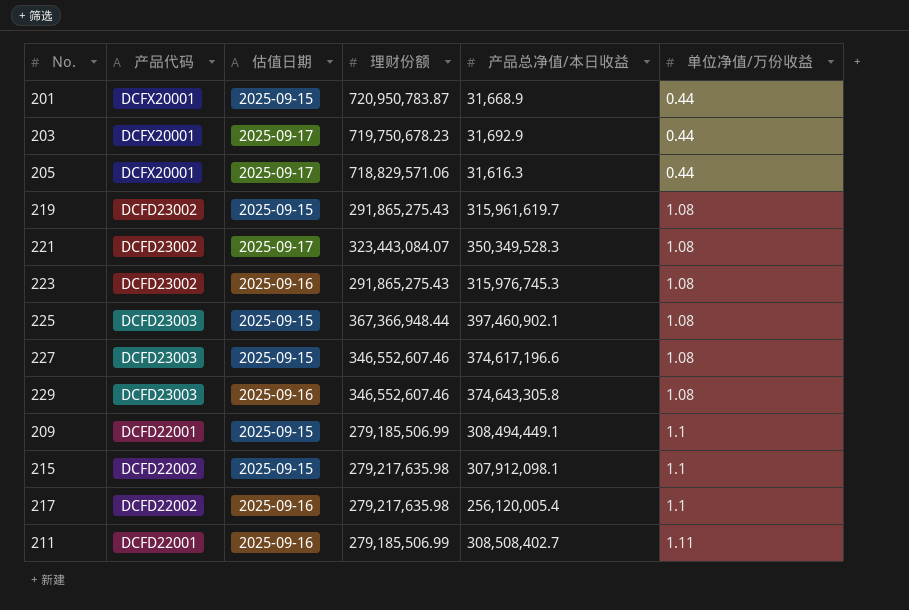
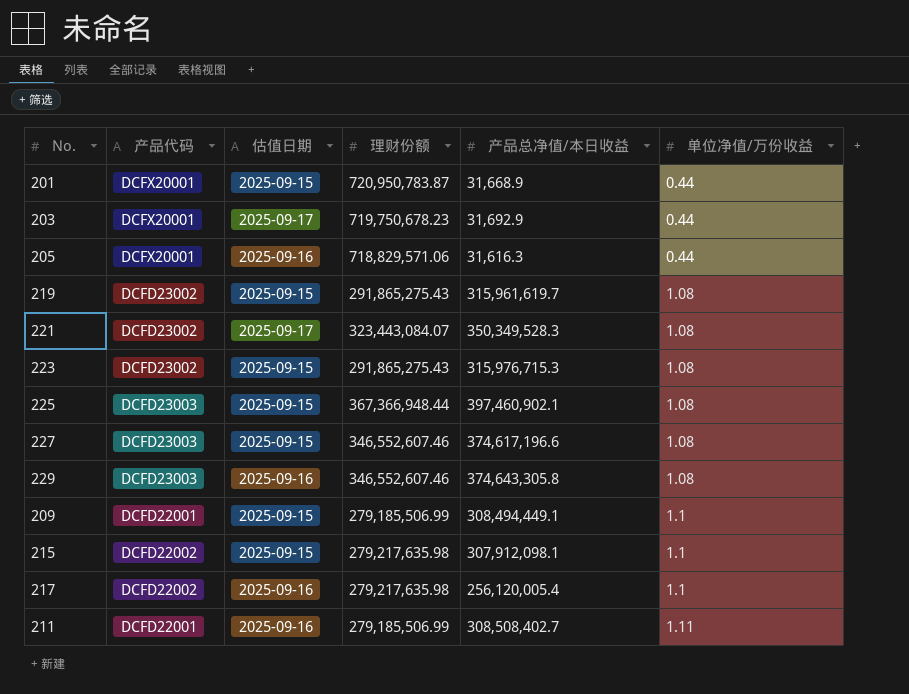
205 | 估值日期: 2025-09-17 -> 2025-09-16
223 | 估值日期: 2025-09-16 -> 2025-09-15
223 | 产品总净值/本日收益: 315,976,745.3 -> 315,976,715.3

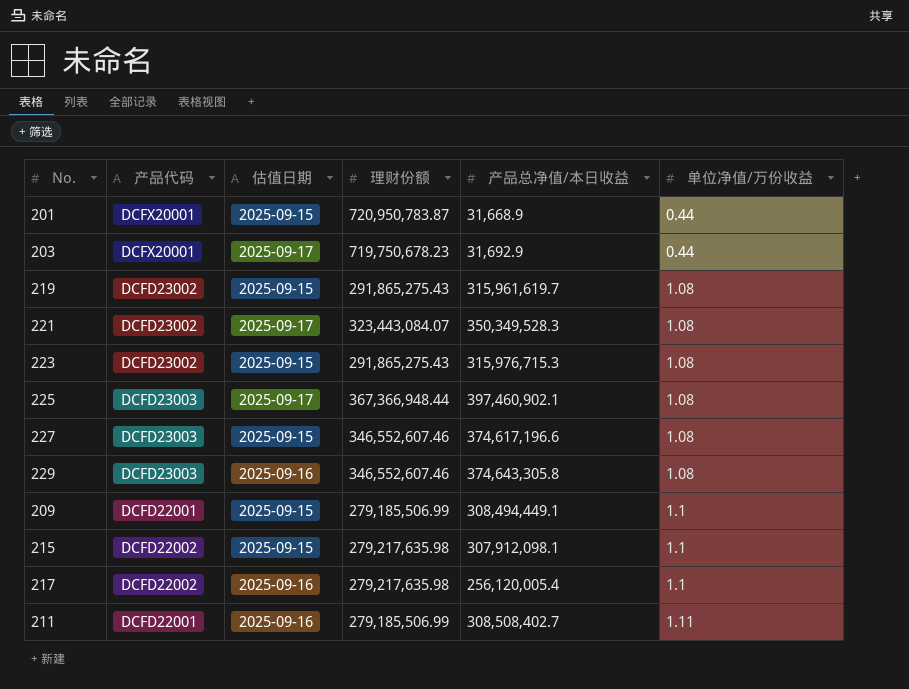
row 205: DCFX20001 | 2025-09-16 | 718,829,571.06 | 31,616.3 | 0.44 -> none
225 | 估值日期: 2025-09-15 -> 2025-09-17

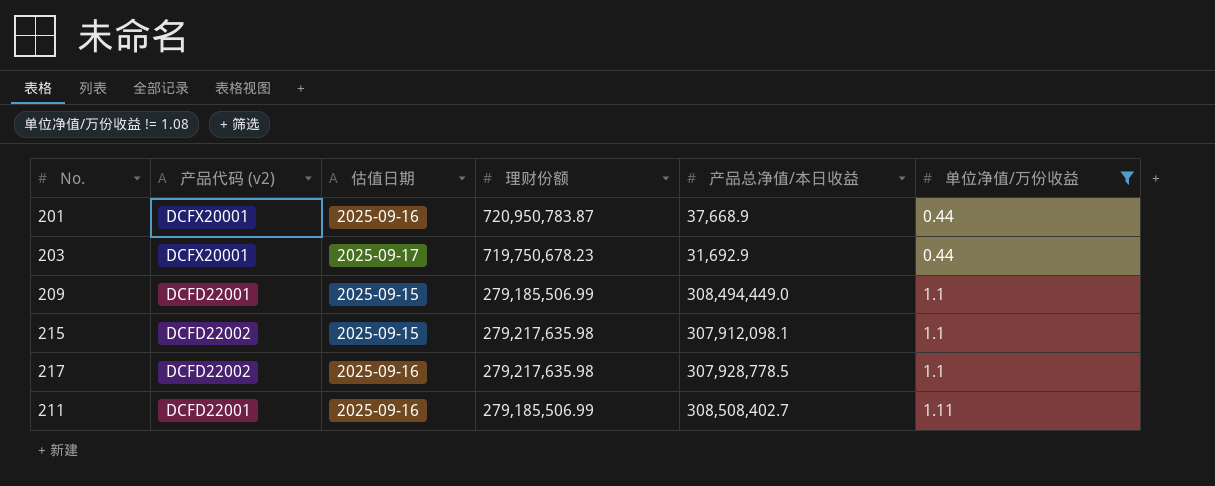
filter: none -> 单位净值/万份收益 != 1.08
column name: 产品代码 -> 产品代码 (v2)
201 | 估值日期: 2025-09-15 -> 2025-09-16
201 | 产品总净值/本日收益: 31,668.9 -> 37,668.9
209 | 产品总净值/本日收益: 308,494,449.1 -> 308,494,449.0
217 | 产品总净值/本日收益: 256,120,005.4 -> 307,928,778.5

